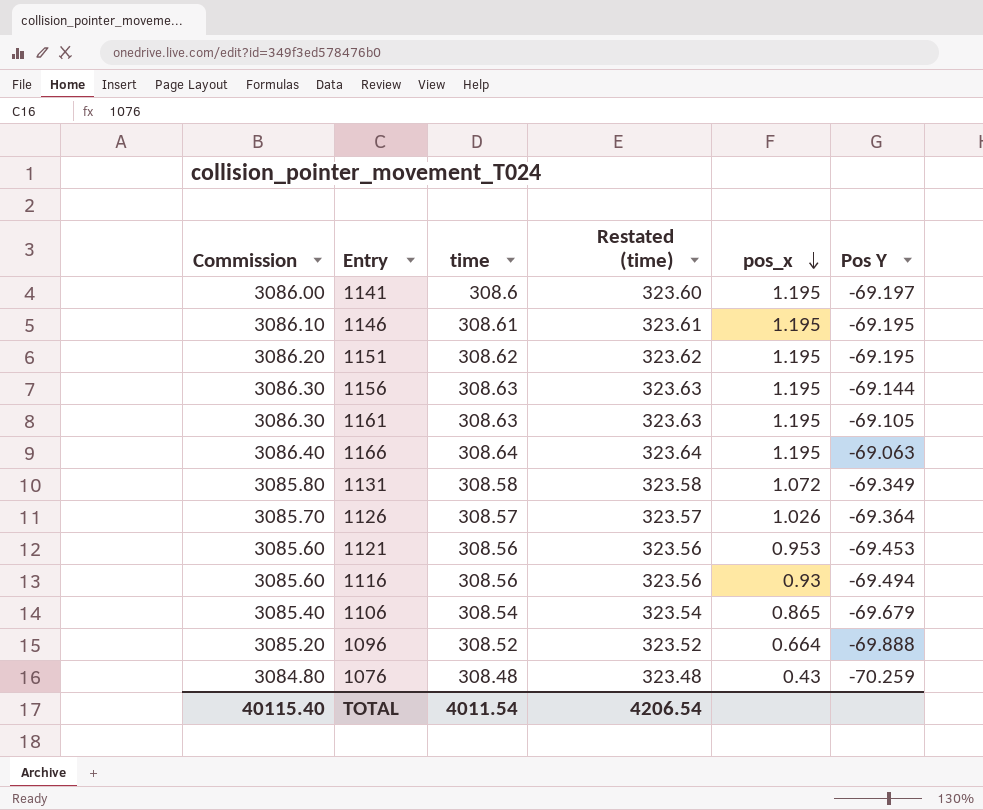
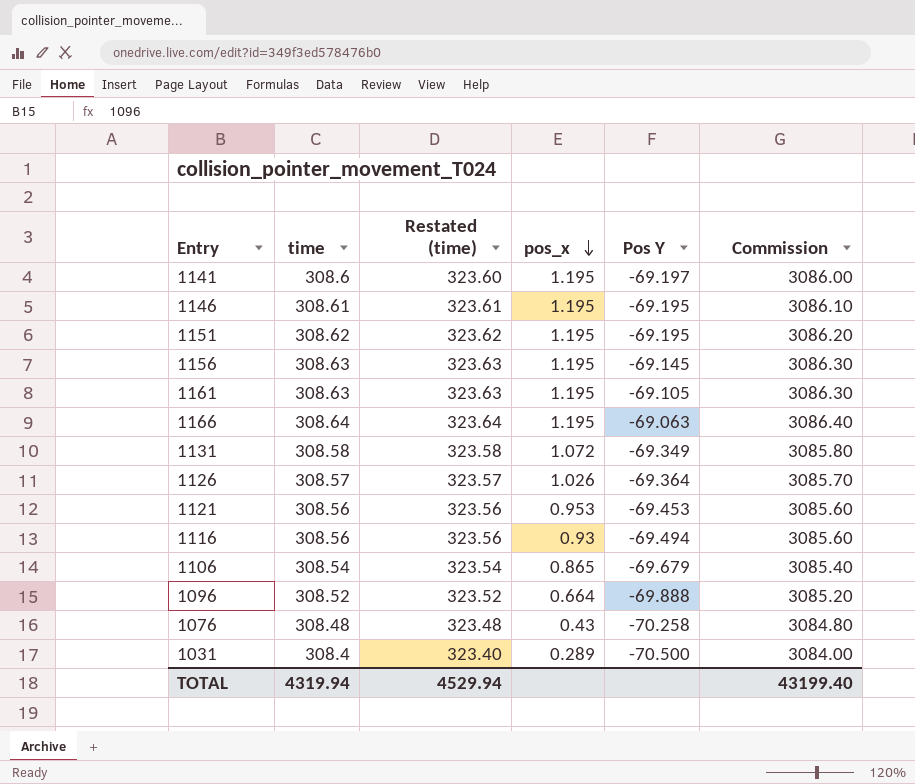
column Commission | position: 1 -> 6
1156 | Pos Y: -69.144 -> -69.145
1076 | Pos Y: -70.259 -> -70.258
row 1031: none -> 308.4 | 323.40 | 0.289 | -70.500 | 3084.00
TOTAL | time: 4011.54 -> 4319.94
TOTAL | Restated (time): 4206.54 -> 4529.94
TOTAL | Commission: 40115.40 -> 43199.40

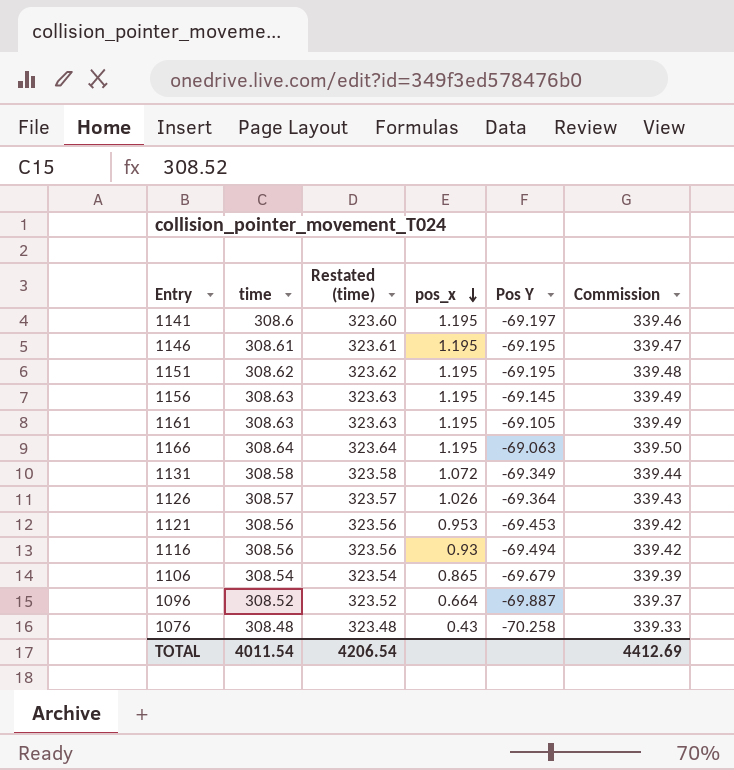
column Commission | formula: [time] * 10 -> [time] * 1.1
row 1031: 308.4 | 323.40 | 0.289 | -70.500 | 3084.00 -> none
1096 | Pos Y: -69.888 -> -69.887
TOTAL | time: 4319.94 -> 4011.54
TOTAL | Restated (time): 4529.94 -> 4206.54
TOTAL | Commission: 43199.40 -> 4412.69

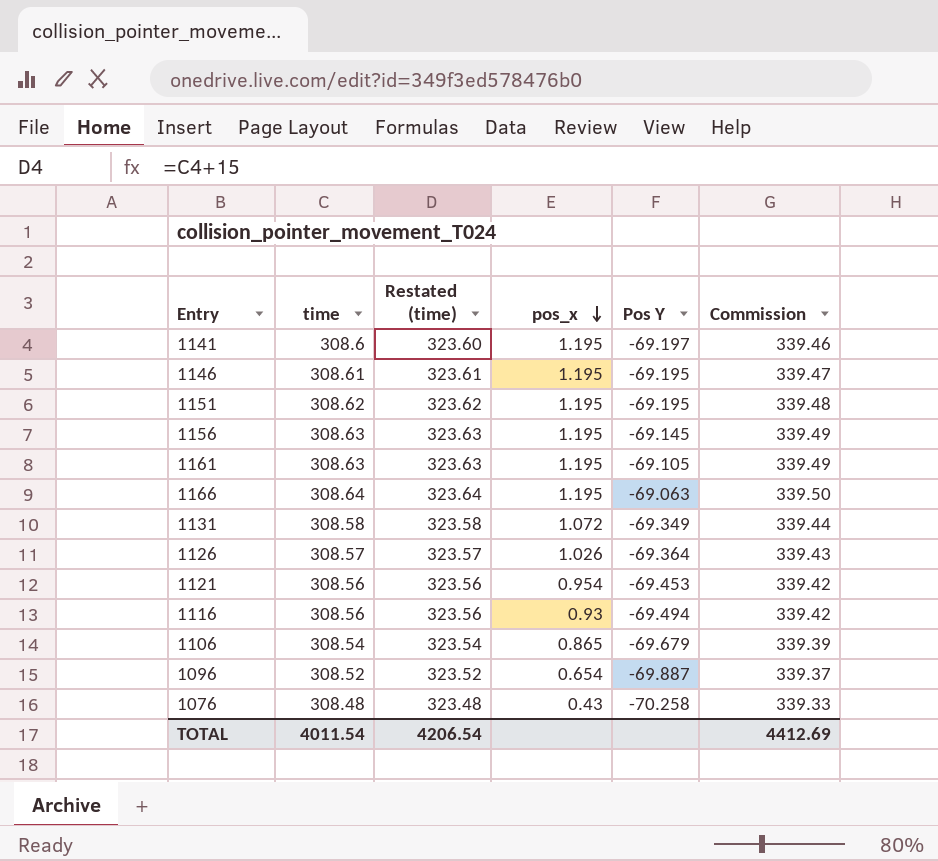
1121 | pos_x: 0.953 -> 0.954
1096 | pos_x: 0.664 -> 0.654

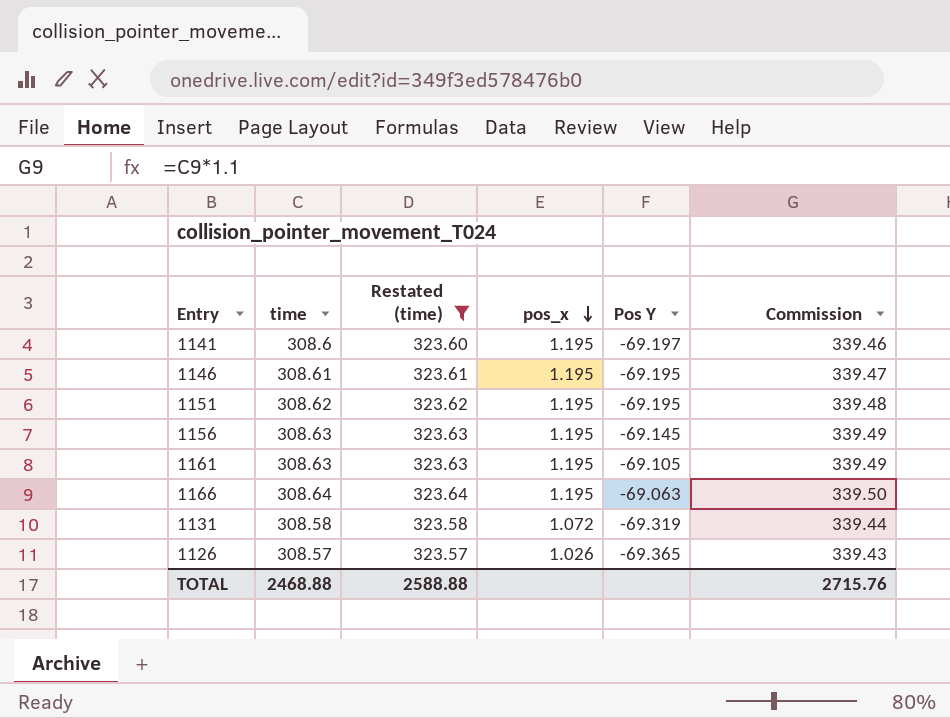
filter: none -> Restated (time) >= 323.57
1131 | Pos Y: -69.349 -> -69.319
1126 | Pos Y: -69.364 -> -69.365
TOTAL | time: 4011.54 -> 2468.88
TOTAL | Restated (time): 4206.54 -> 2588.88
TOTAL | Commission: 4412.69 -> 2715.76

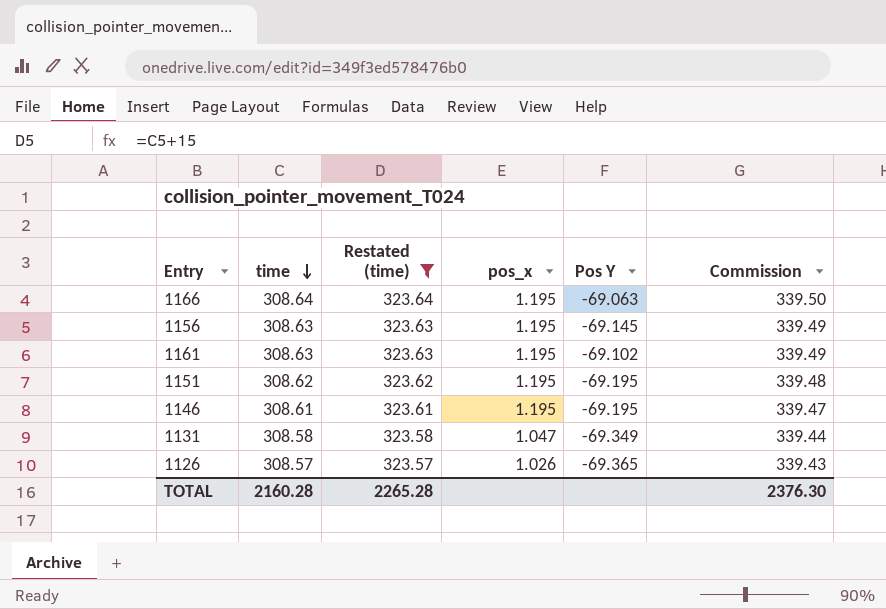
row order: pos_x descending -> time descending
row 1141: 308.6 | 323.60 | 1.195 | -69.197 | 339.46 -> none
1161 | Pos Y: -69.105 -> -69.102
1131 | pos_x: 1.072 -> 1.047
1131 | Pos Y: -69.319 -> -69.349
TOTAL | time: 2468.88 -> 2160.28
TOTAL | Restated (time): 2588.88 -> 2265.28
TOTAL | Commission: 2715.76 -> 2376.30

